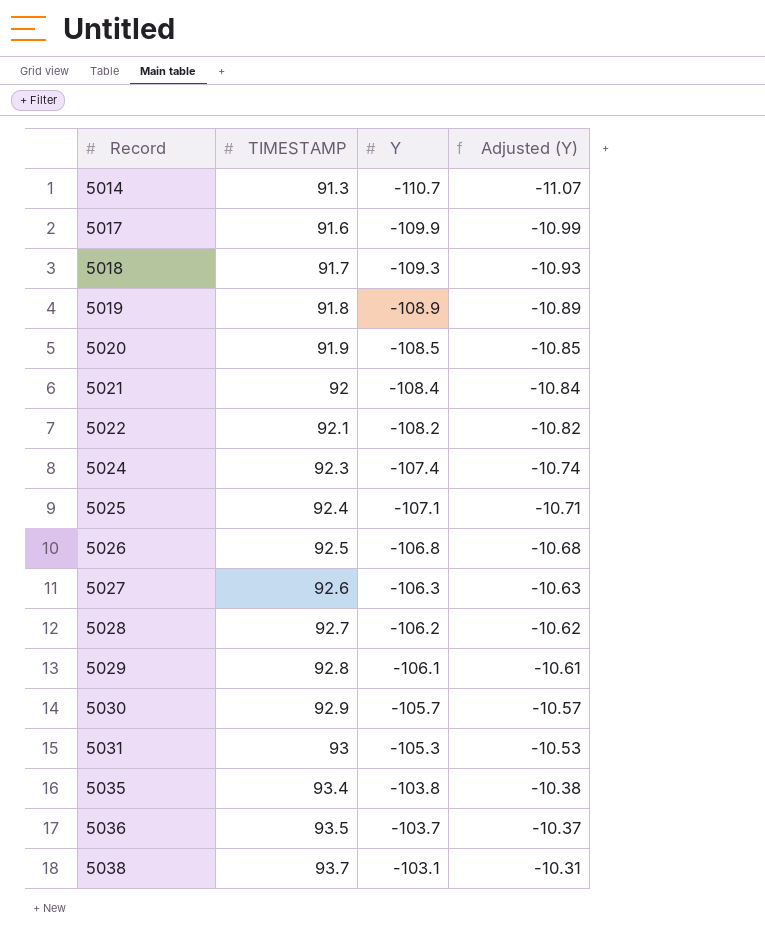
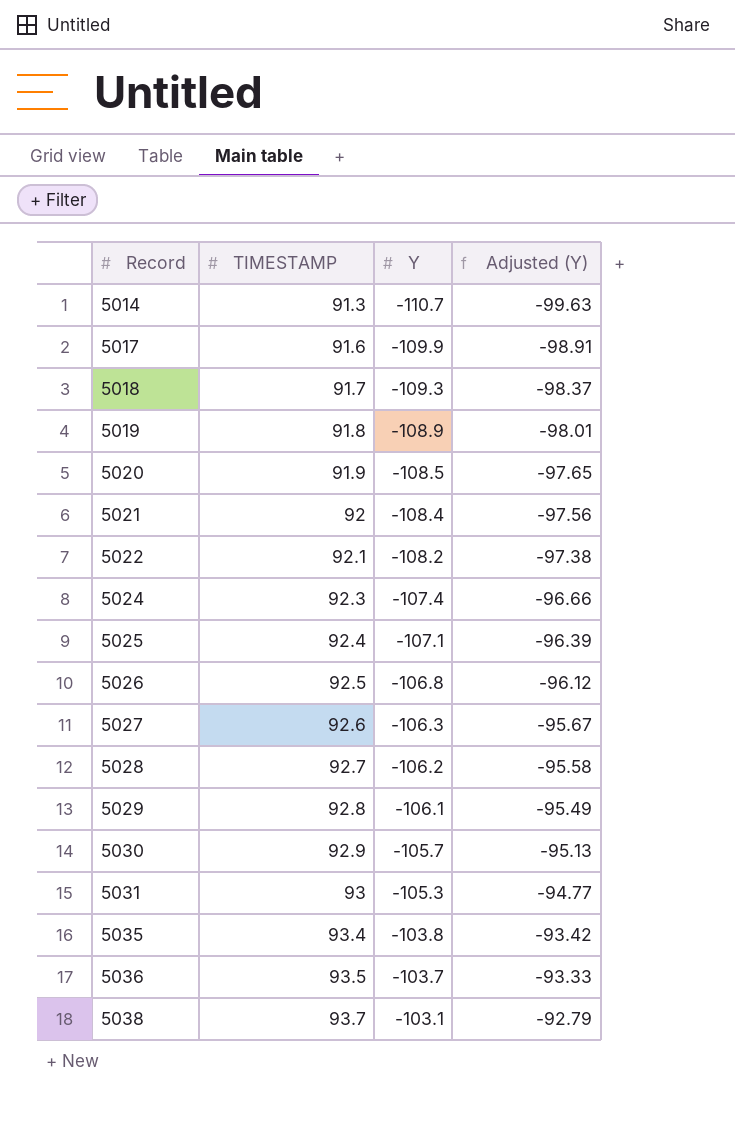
column Adjusted (Y) | formula: [Y] * 0.1 -> [Y] * 0.9

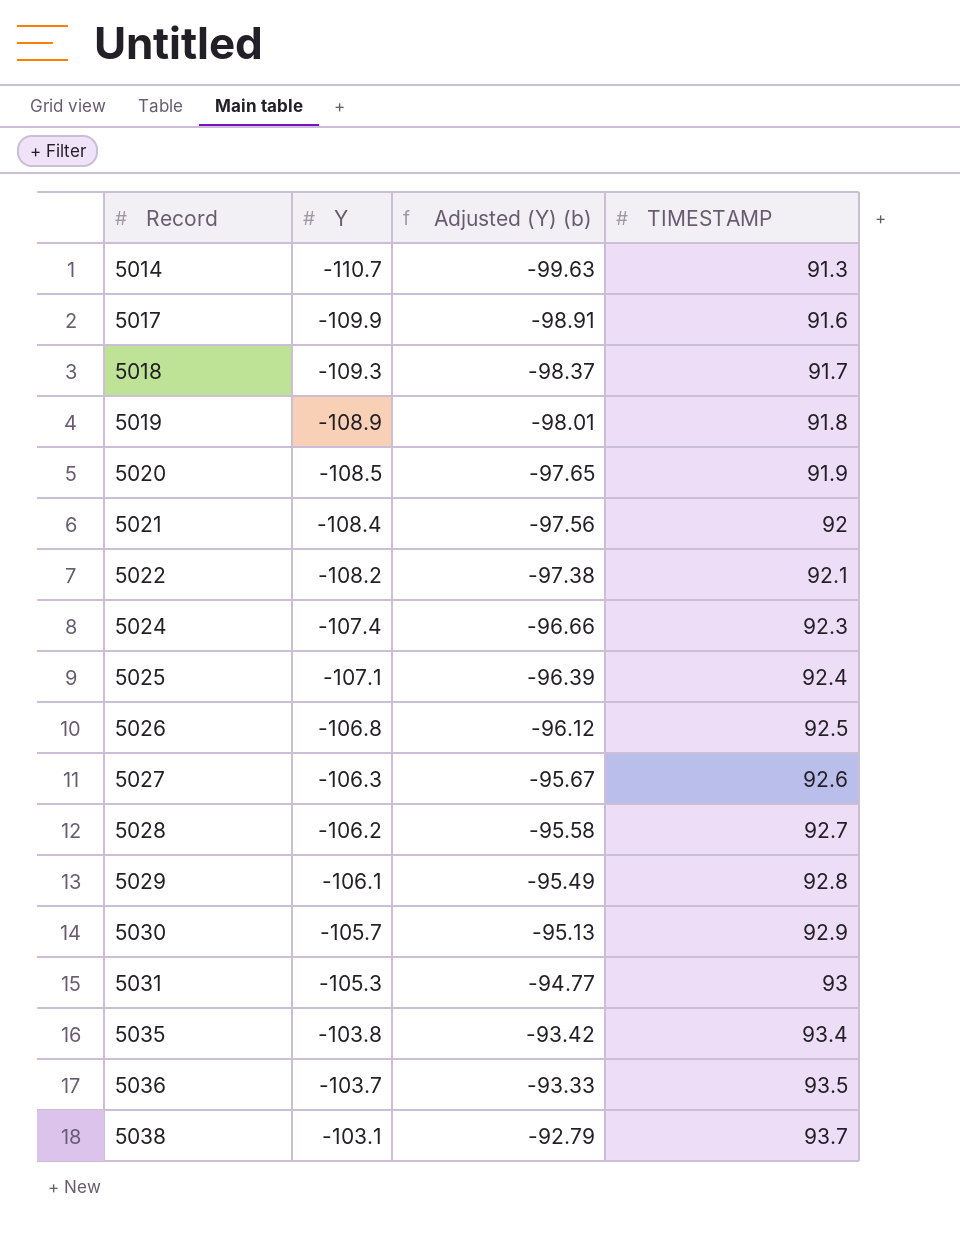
column name: Adjusted (Y) -> Adjusted (Y) (b)
column TIMESTAMP | position: 2 -> 4

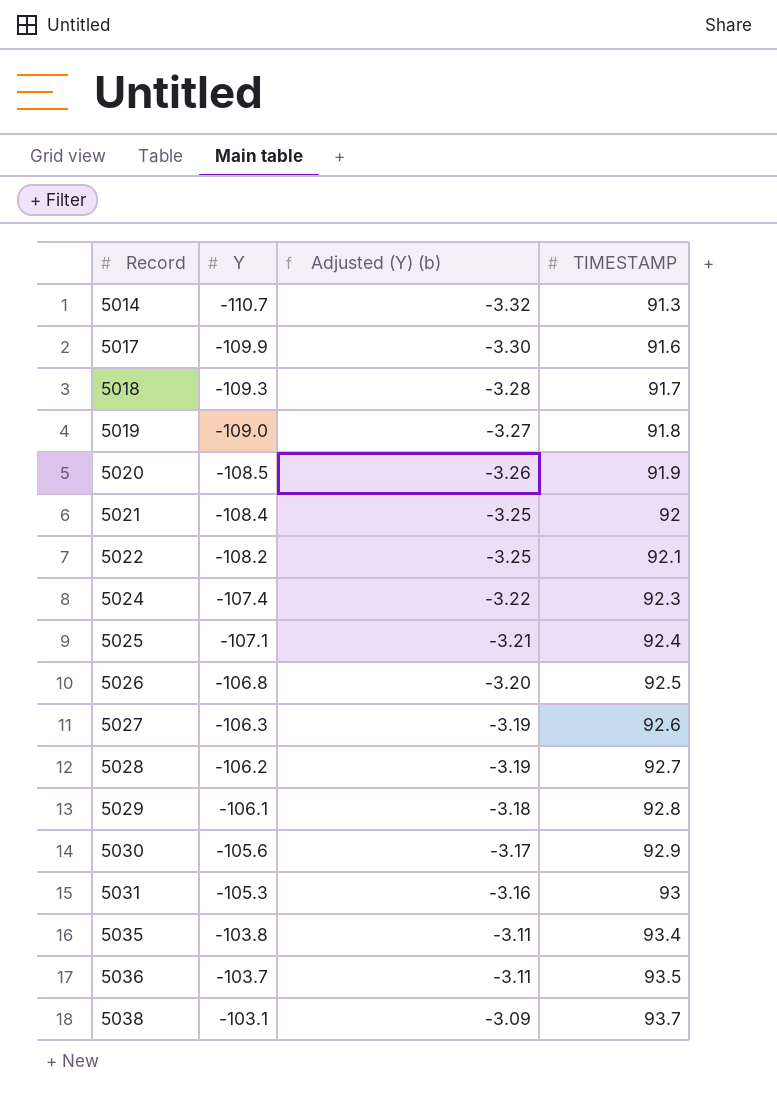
column Adjusted (Y) (b) | formula: [Y] * 0.9 -> [Y] * 0.03
5019 | Y: -108.9 -> -109.0
5030 | Y: -105.7 -> -105.6

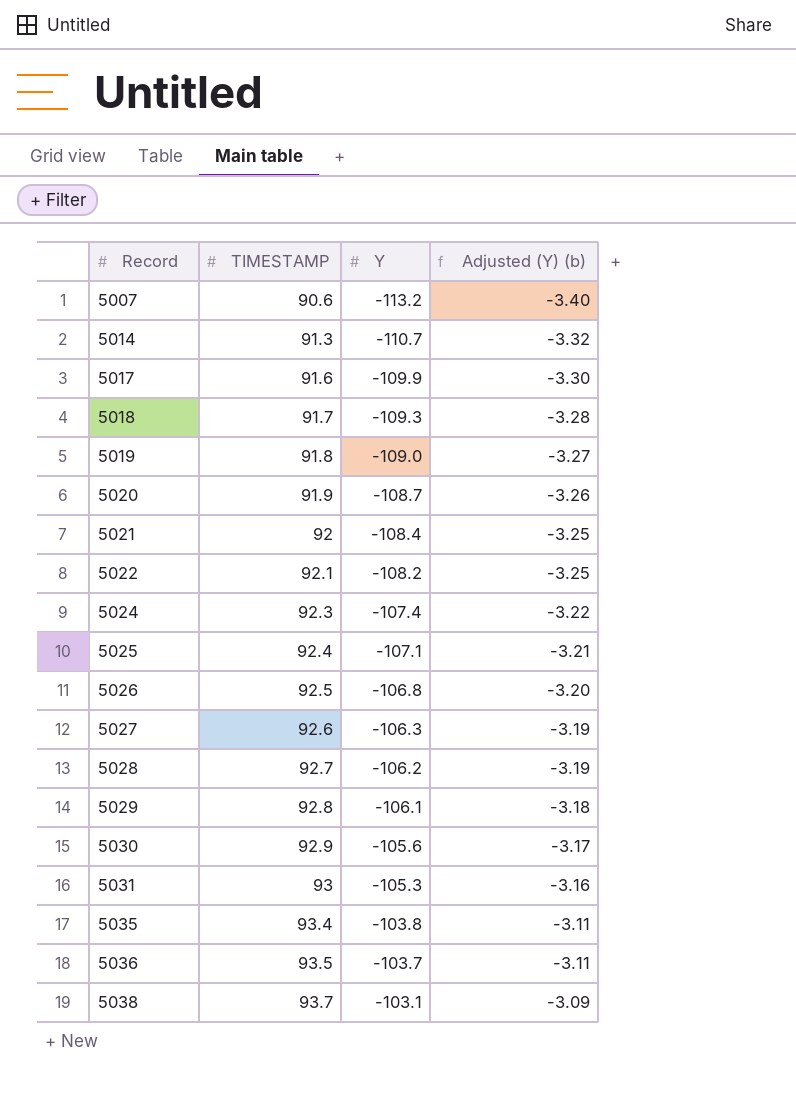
column TIMESTAMP | position: 4 -> 2
row 5007: none -> 90.6 | -113.2 | -3.40
5020 | Y: -108.5 -> -108.7

